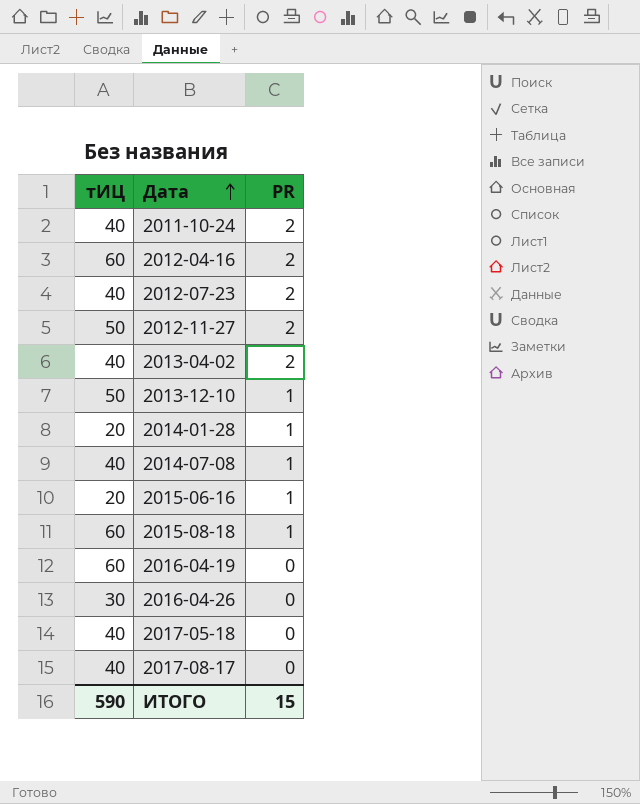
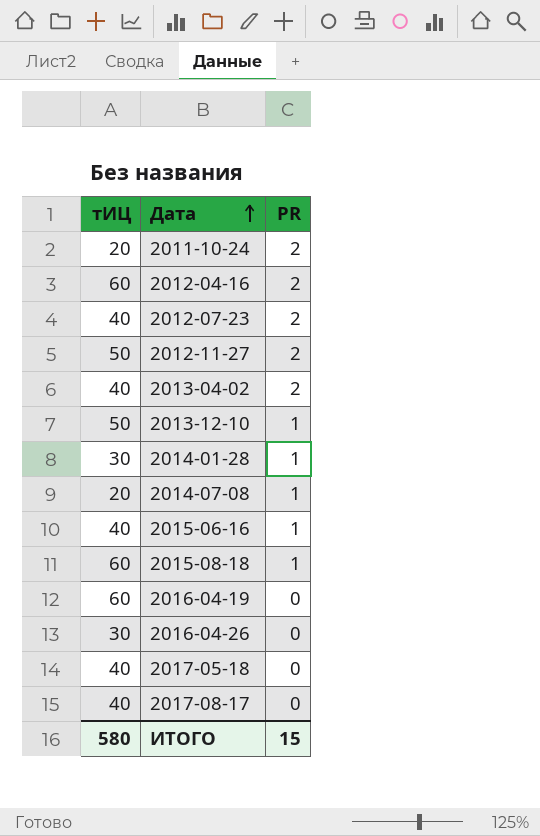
2011-10-24 | тИЦ: 40 -> 20
2014-01-28 | тИЦ: 20 -> 30
2014-07-08 | тИЦ: 40 -> 20
2015-06-16 | тИЦ: 20 -> 40
ИТОГО | тИЦ: 590 -> 580

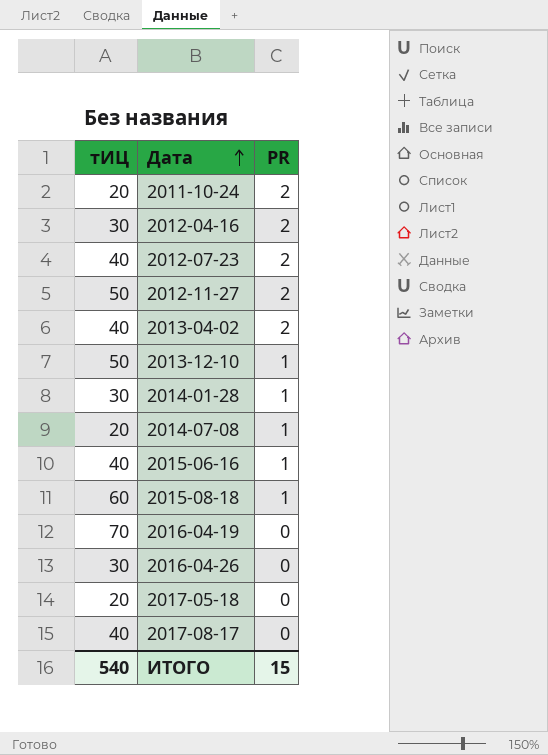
2012-04-16 | тИЦ: 60 -> 30
2016-04-19 | тИЦ: 60 -> 70
2017-05-18 | тИЦ: 40 -> 20
ИТОГО | тИЦ: 580 -> 540

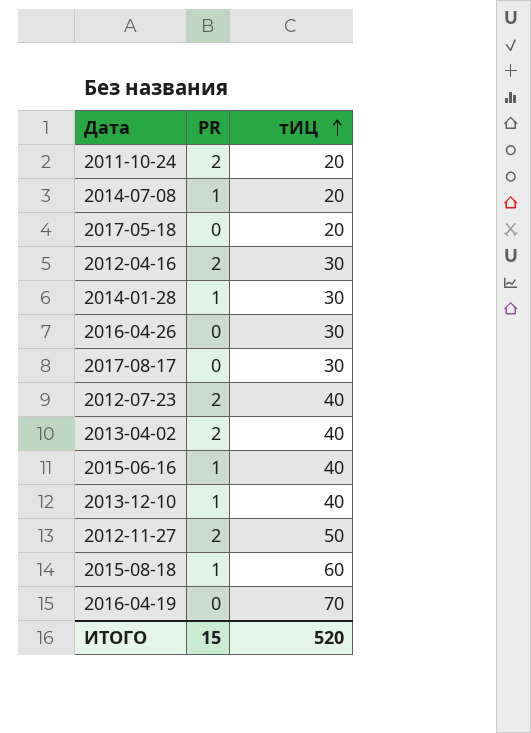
row order: Дата ascending -> тИЦ ascending
column тИЦ | position: 1 -> 3
2017-08-17 | тИЦ: 40 -> 30
2013-12-10 | тИЦ: 50 -> 40
ИТОГО | тИЦ: 540 -> 520

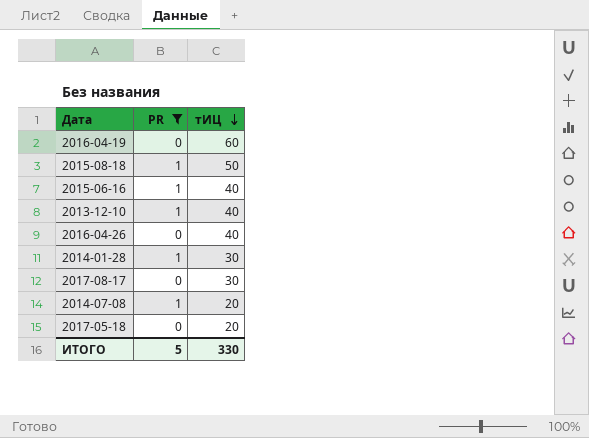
filter: none -> PR != 2
row order: тИЦ ascending -> тИЦ descending
2016-04-19 | тИЦ: 70 -> 60
2015-08-18 | тИЦ: 60 -> 50
2016-04-26 | тИЦ: 30 -> 40
ИТОГО | PR: 15 -> 5
ИТОГО | тИЦ: 520 -> 330

